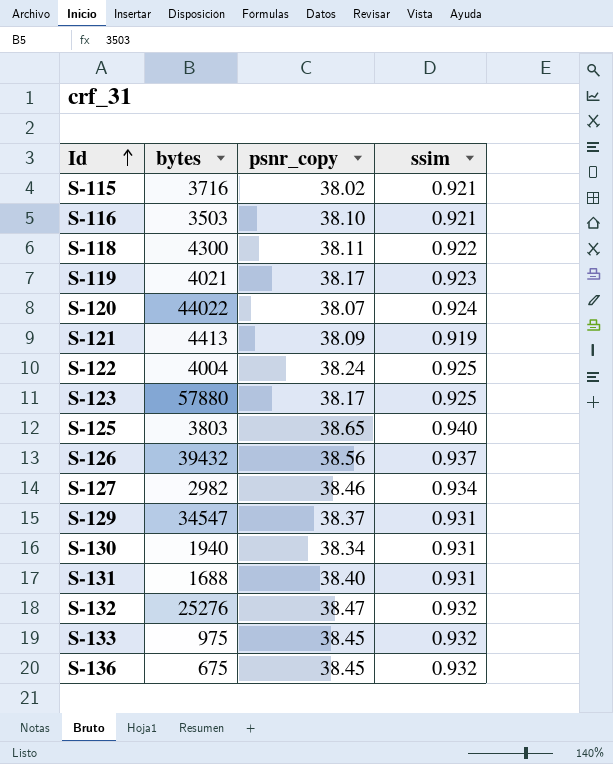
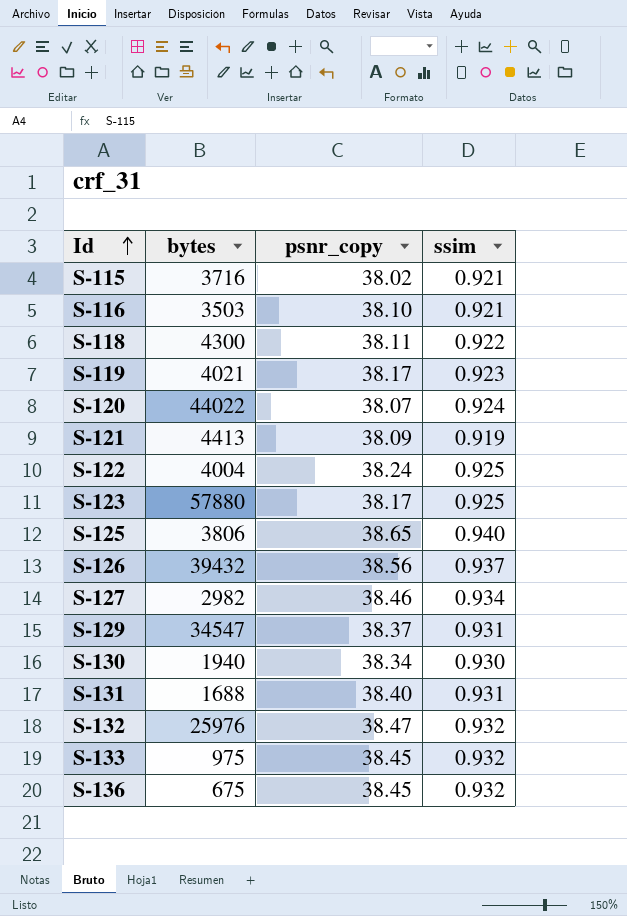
S-125 | bytes: 3803 -> 3806
S-130 | ssim: 0.931 -> 0.930
S-132 | bytes: 25276 -> 25976

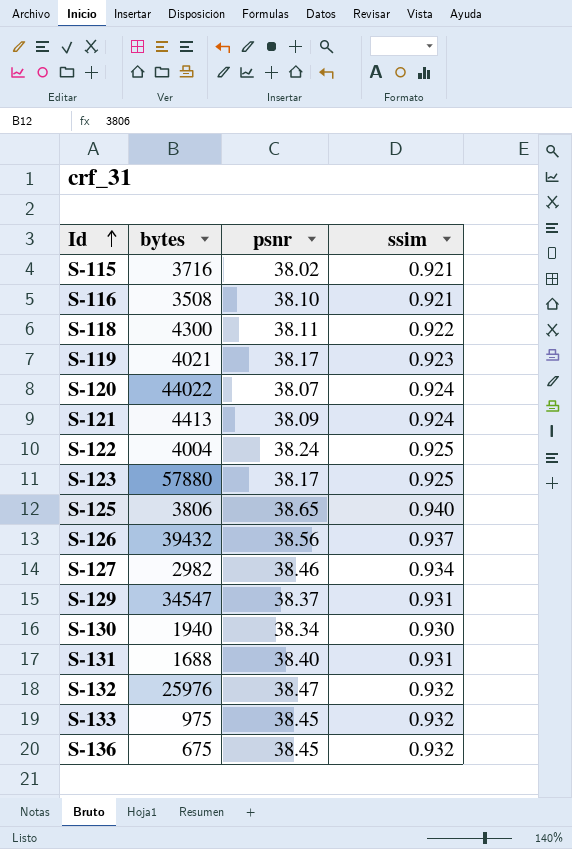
column name: psnr_copy -> psnr
S-116 | bytes: 3503 -> 3508
S-121 | ssim: 0.919 -> 0.924

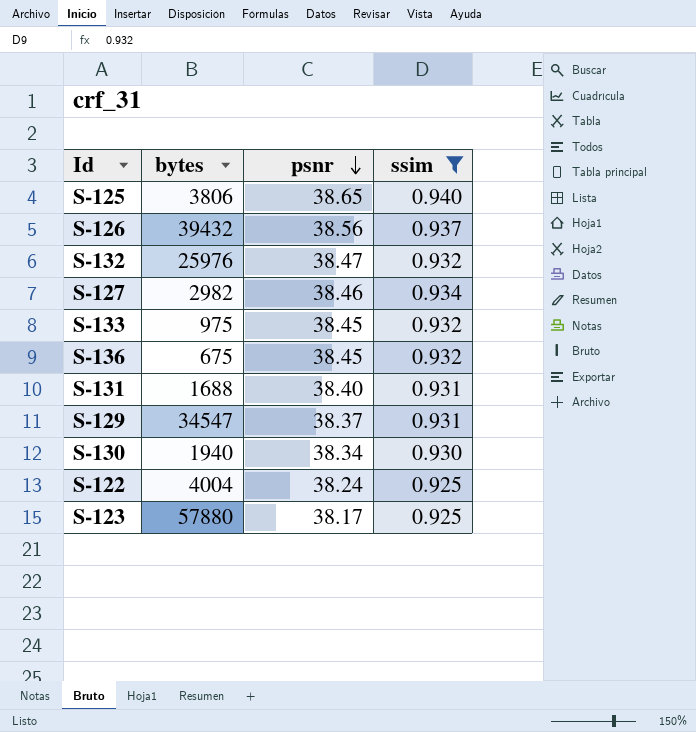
filter: none -> ssim >= 0.925
row order: Id ascending -> psnr descending

